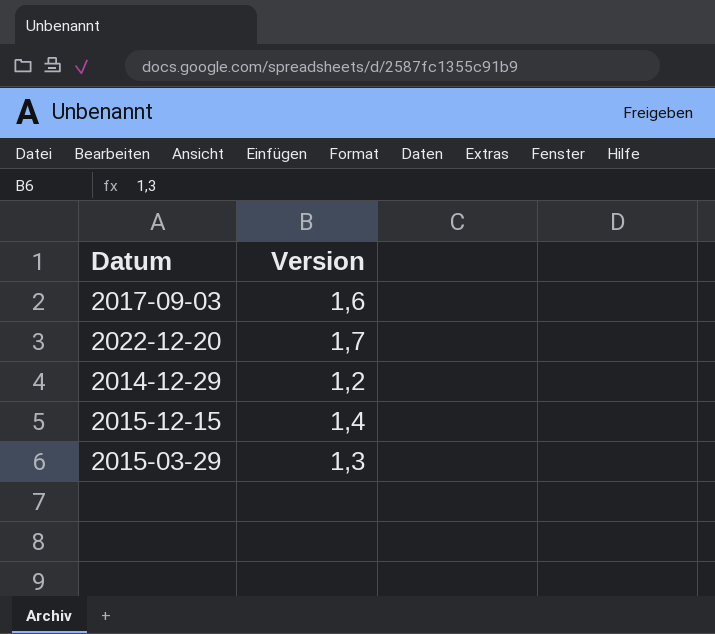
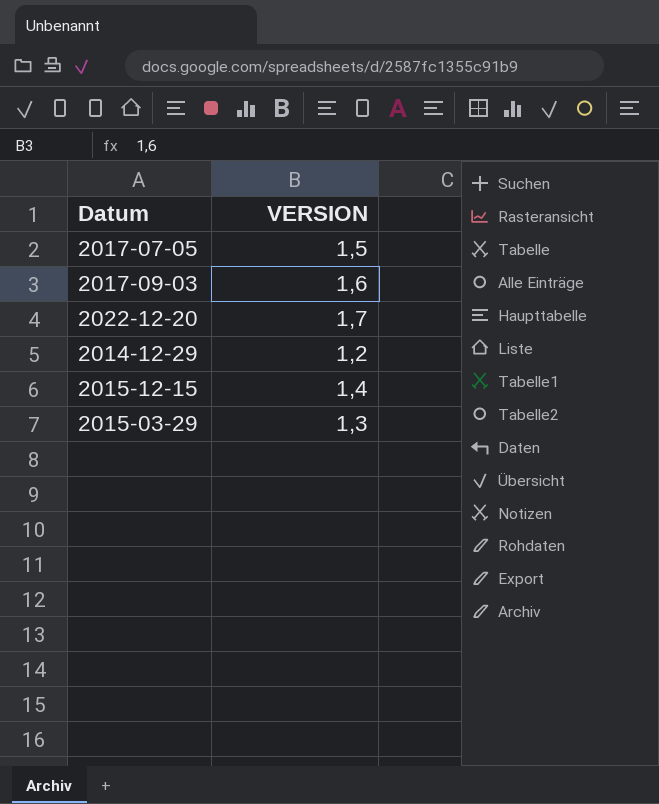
column name: Version -> VERSION
row 2017-07-05: none -> 1,5

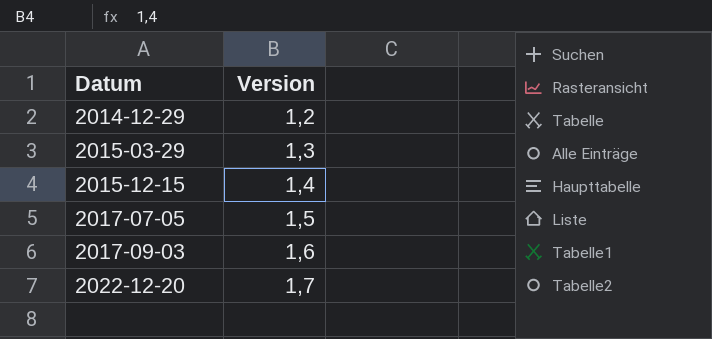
row order: none -> Datum ascending
column name: VERSION -> Version

